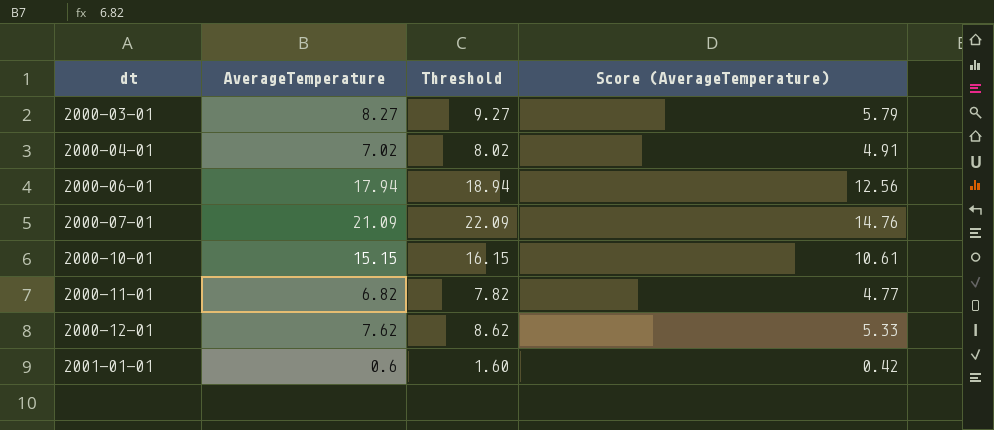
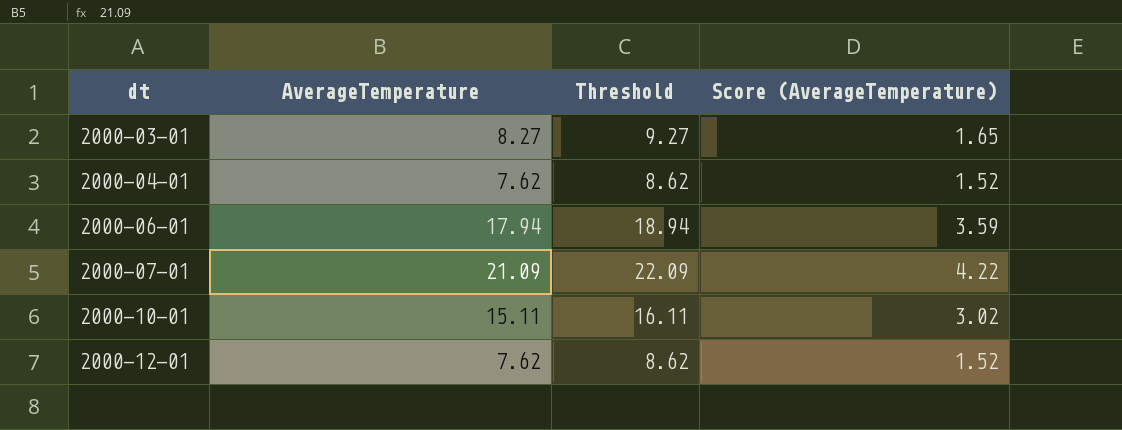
column Score (AverageTemperature) | formula: [AverageTemperature] * 0.7 -> [AverageTemperature] * 0.2
row 2000-11-01: 6.82 | 7.82 | 4.77 -> none
row 2001-01-01: 0.6 | 1.60 | 0.42 -> none
2000-04-01 | AverageTemperature: 7.02 -> 7.62
2000-04-01 | Threshold: 8.02 -> 8.62
2000-10-01 | AverageTemperature: 15.15 -> 15.11
2000-10-01 | Threshold: 16.15 -> 16.11

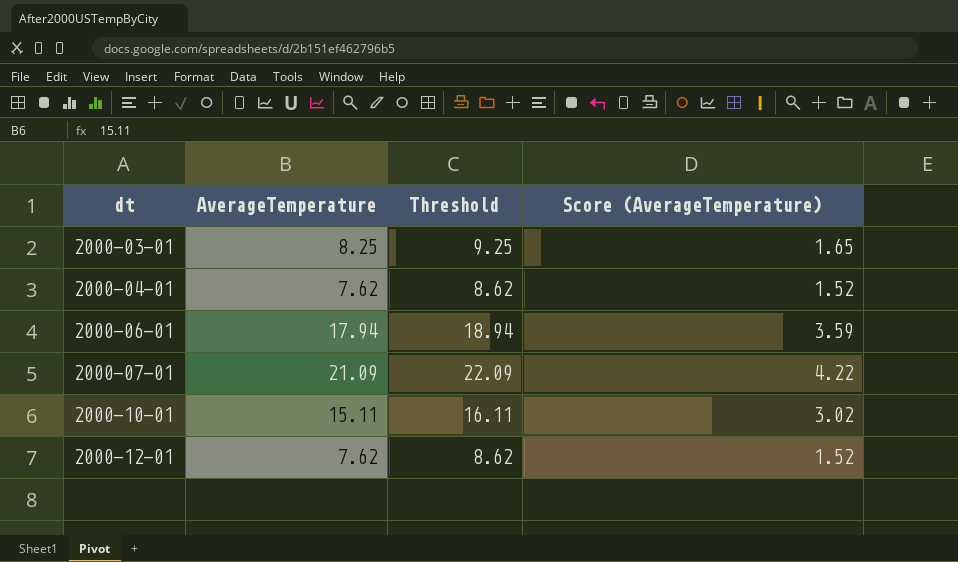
2000-03-01 | AverageTemperature: 8.27 -> 8.25
2000-03-01 | Threshold: 9.27 -> 9.25

